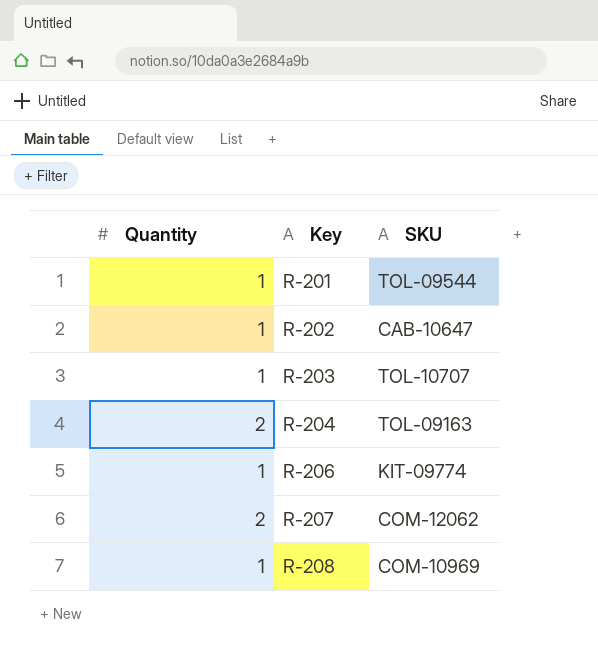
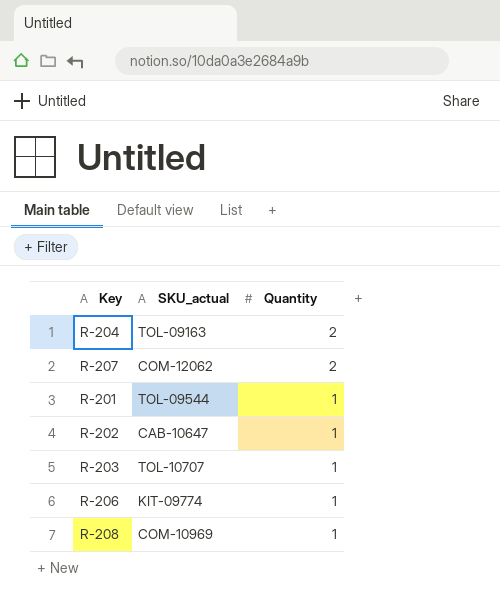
row order: Key ascending -> Quantity descending
column name: SKU -> SKU_actual
column Quantity | position: 1 -> 3

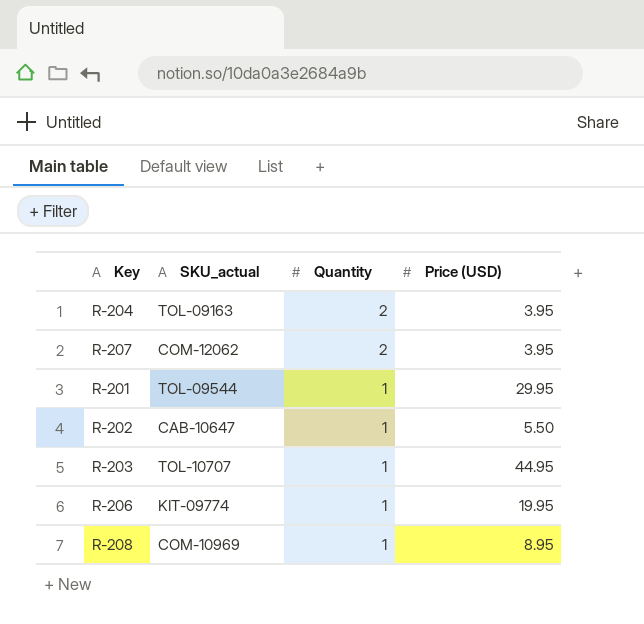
column Price (USD) | position: none -> 4

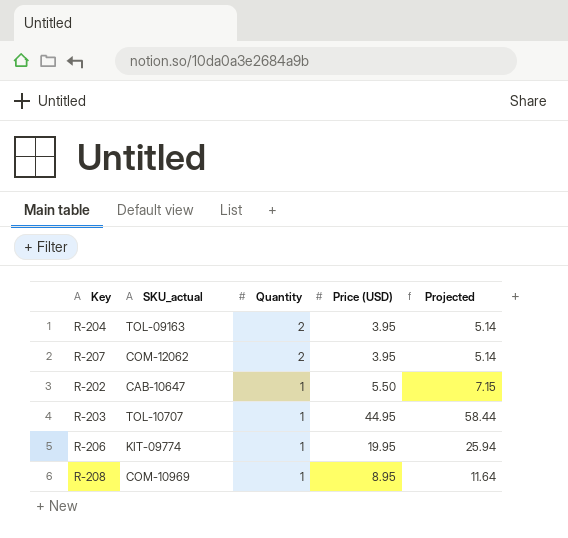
column Projected | formula: none -> [Price (USD)] * 1.3
row R-201: TOL-09544 | 1 | 29.95 -> none

